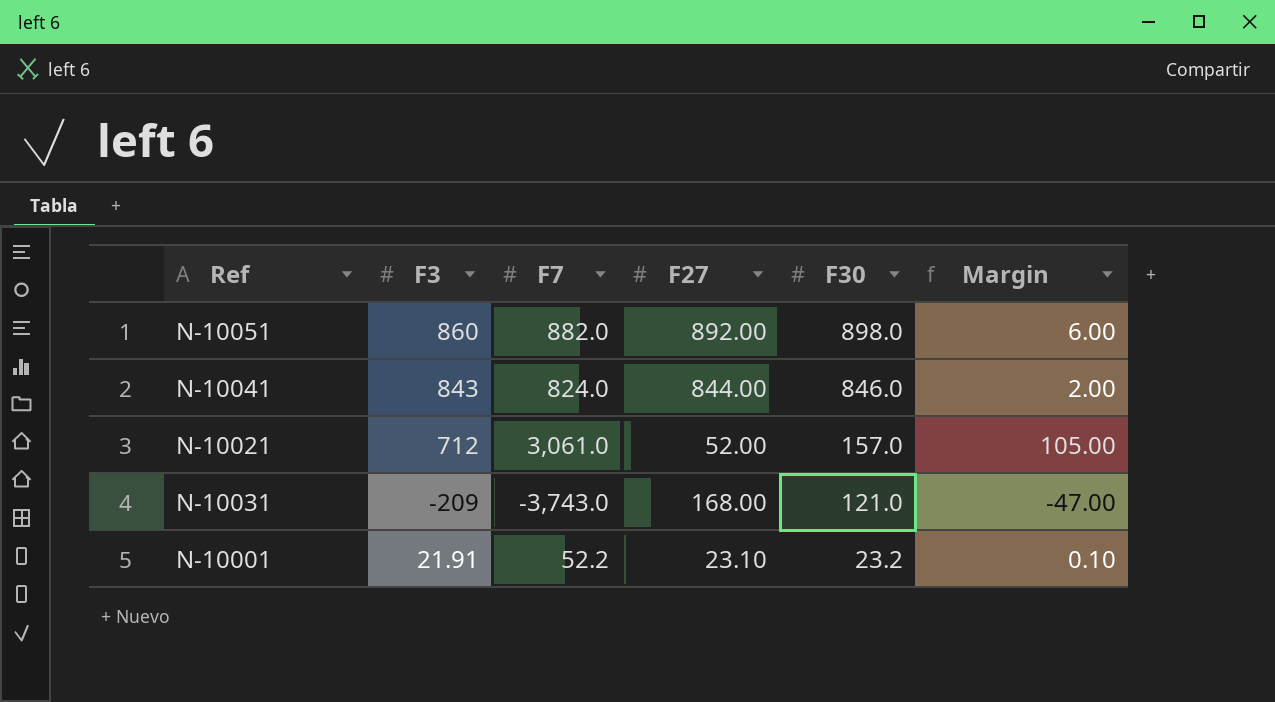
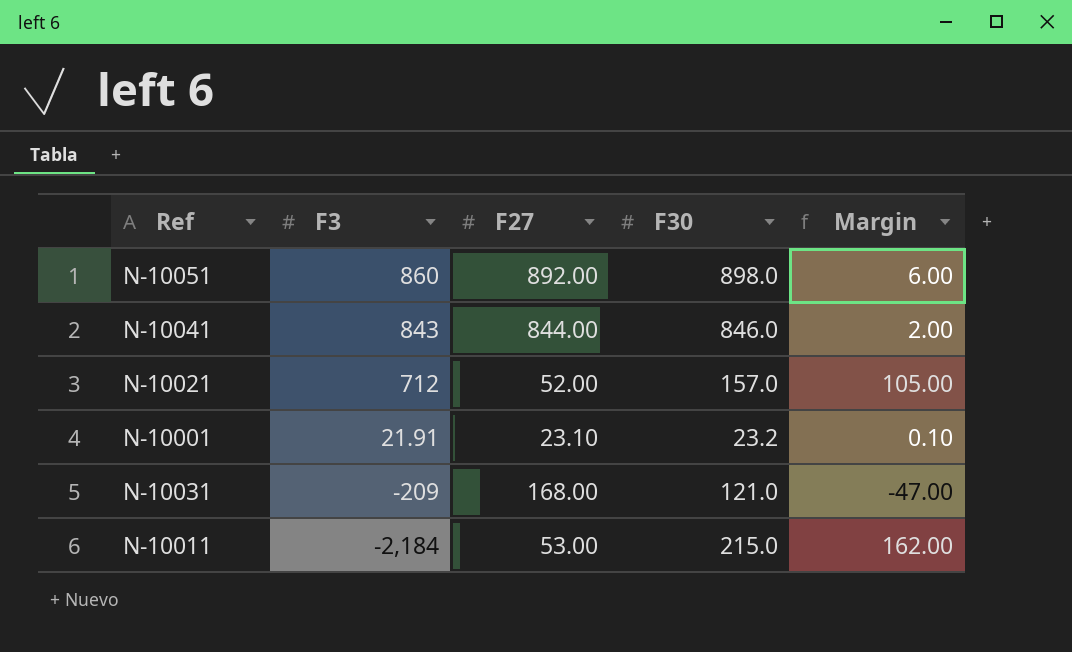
row order: F30 descending -> F3 descending
column F7 | position: 3 -> none
row N-10011: none -> -2,184 | 53.00 | 215.0 | 162.00

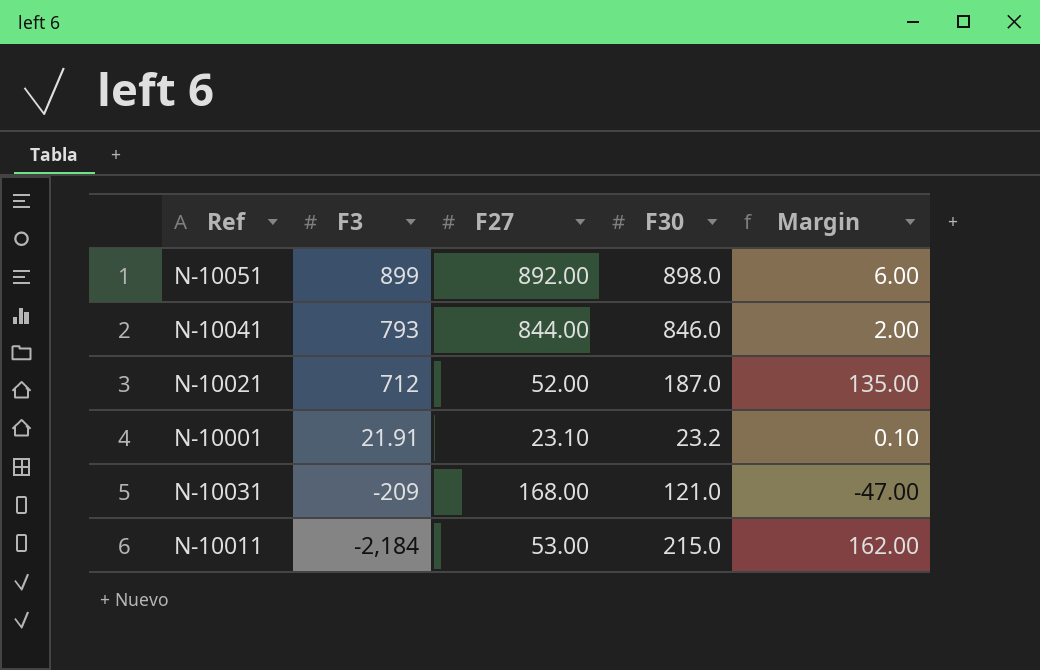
N-10051 | F3: 860 -> 899
N-10041 | F3: 843 -> 793
N-10021 | F30: 157.0 -> 187.0
N-10021 | Margin: 105.00 -> 135.00

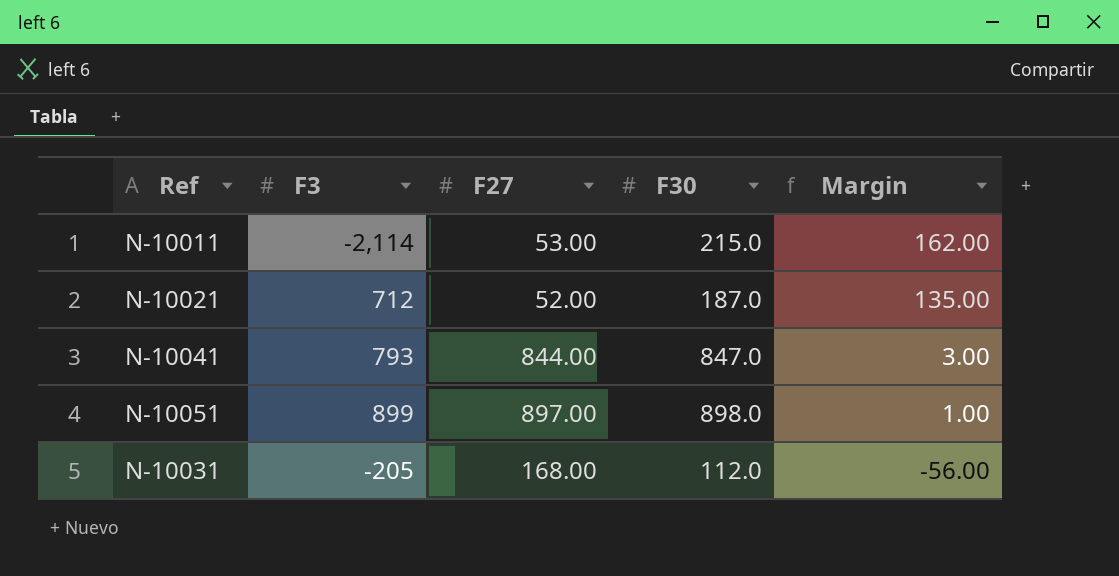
row order: F3 descending -> Margin descending
row N-10001: 21.91 | 23.10 | 23.2 | 0.10 -> none
N-10011 | F3: -2,184 -> -2,114
N-10041 | F30: 846.0 -> 847.0
N-10041 | Margin: 2.00 -> 3.00
N-10051 | F27: 892.00 -> 897.00
N-10051 | Margin: 6.00 -> 1.00
N-10031 | F3: -209 -> -205
N-10031 | F30: 121.0 -> 112.0
N-10031 | Margin: -47.00 -> -56.00

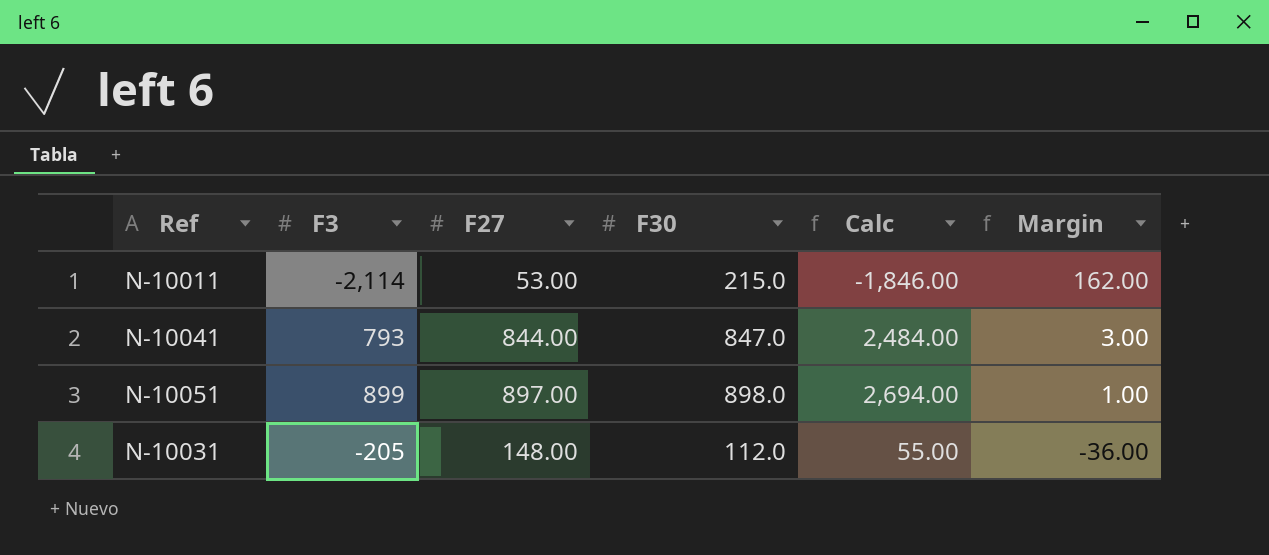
column Calc | formula: none -> [F3] + [F27] + [F30]
row N-10021: 712 | 52.00 | 187.0 | 135.00 -> none
N-10031 | F27: 168.00 -> 148.00
N-10031 | Margin: -56.00 -> -36.00

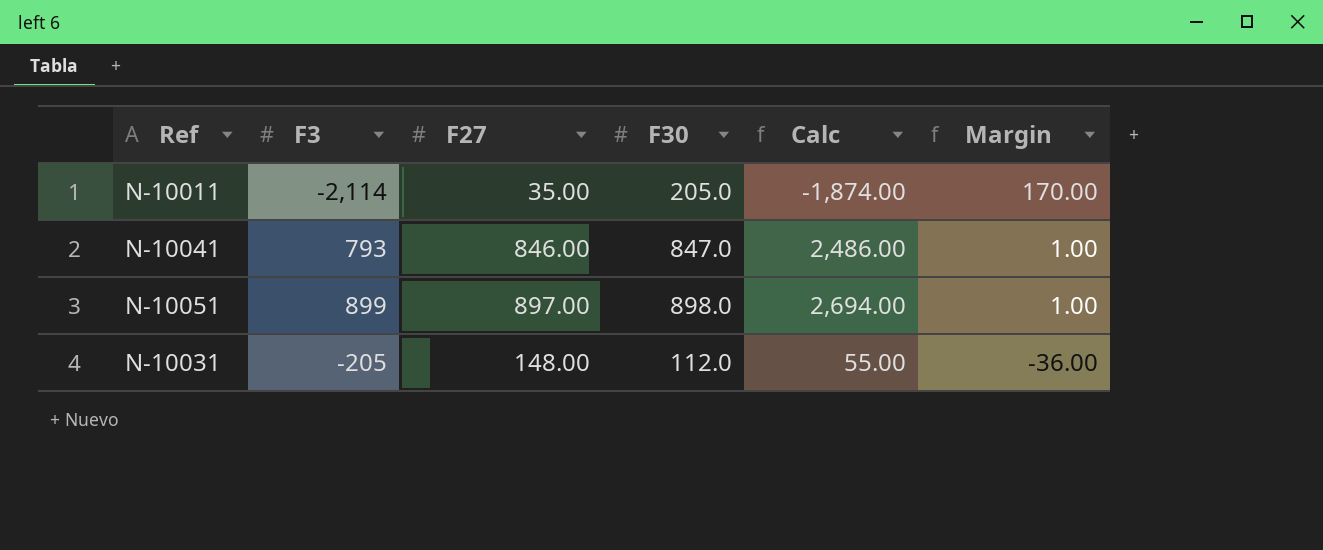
N-10011 | F27: 53.00 -> 35.00
N-10011 | F30: 215.0 -> 205.0
N-10011 | Calc: -1,846.00 -> -1,874.00
N-10011 | Margin: 162.00 -> 170.00
N-10041 | F27: 844.00 -> 846.00
N-10041 | Calc: 2,484.00 -> 2,486.00
N-10041 | Margin: 3.00 -> 1.00

